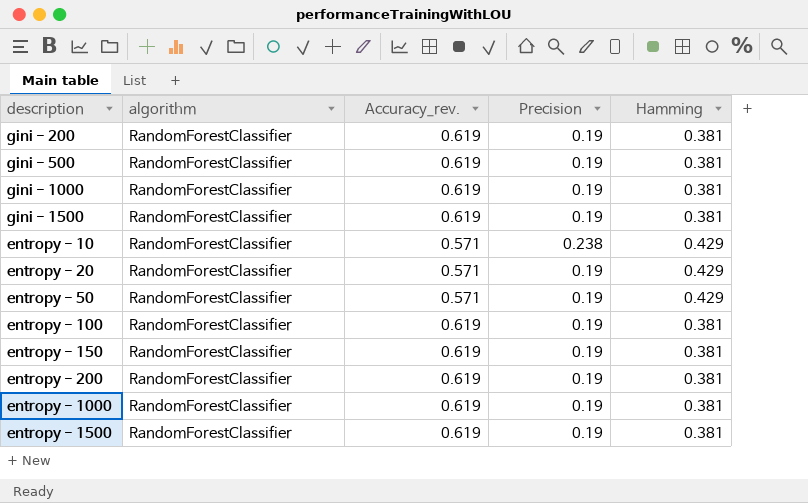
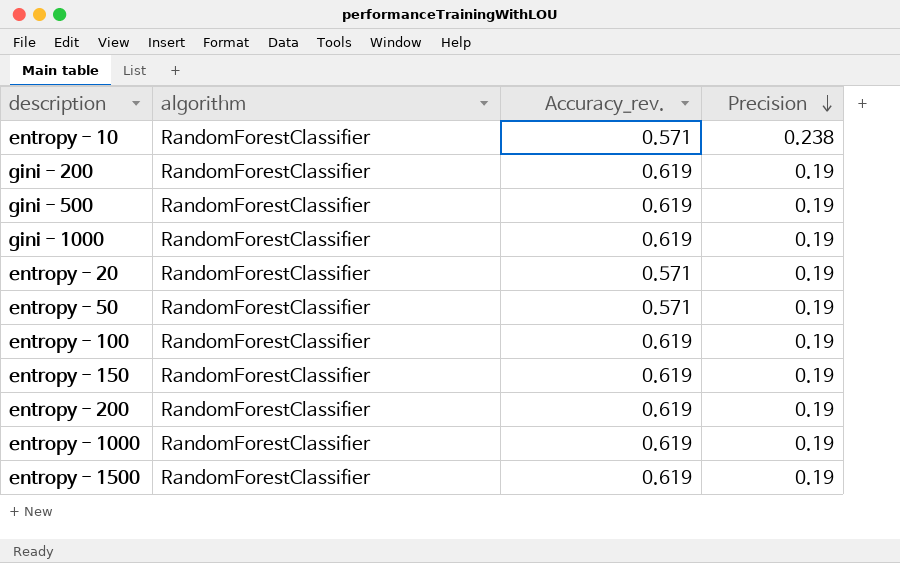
row order: none -> Precision descending
column Hamming | position: 5 -> none
row gini - 1500: RandomForestClassifier | 0.619 | 0.19 | 0.381 -> none

